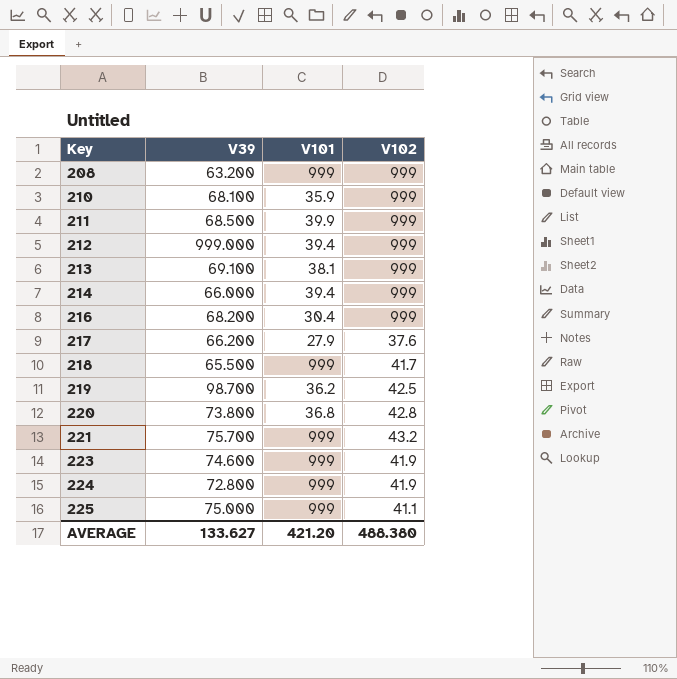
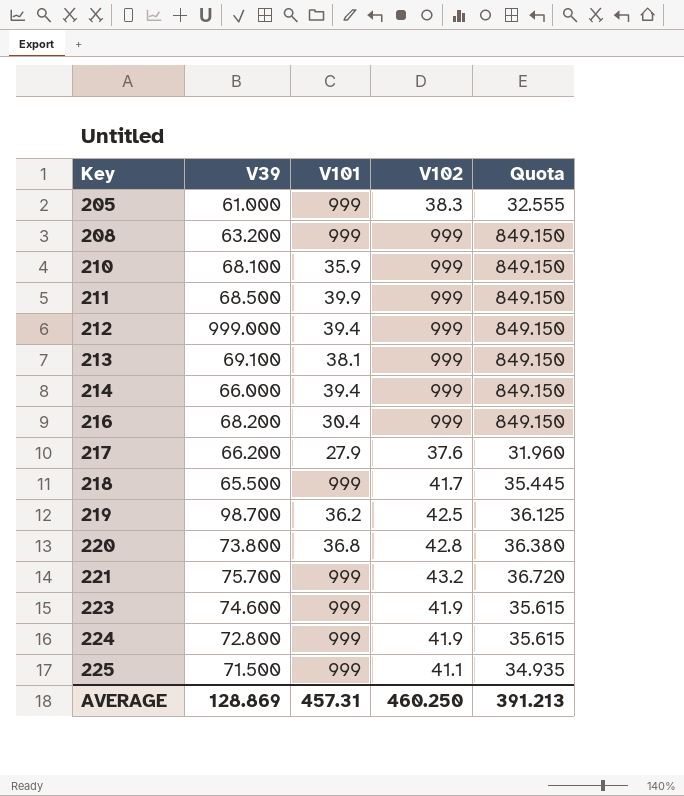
column Quota | formula: none -> [V102] * 0.85
row 205: none -> 61.000 | 999 | 38.3 | 32.555
225 | V39: 75.000 -> 71.500
AVERAGE | V39: 133.627 -> 128.869
AVERAGE | V101: 421.20 -> 457.31
AVERAGE | V102: 488.380 -> 460.250

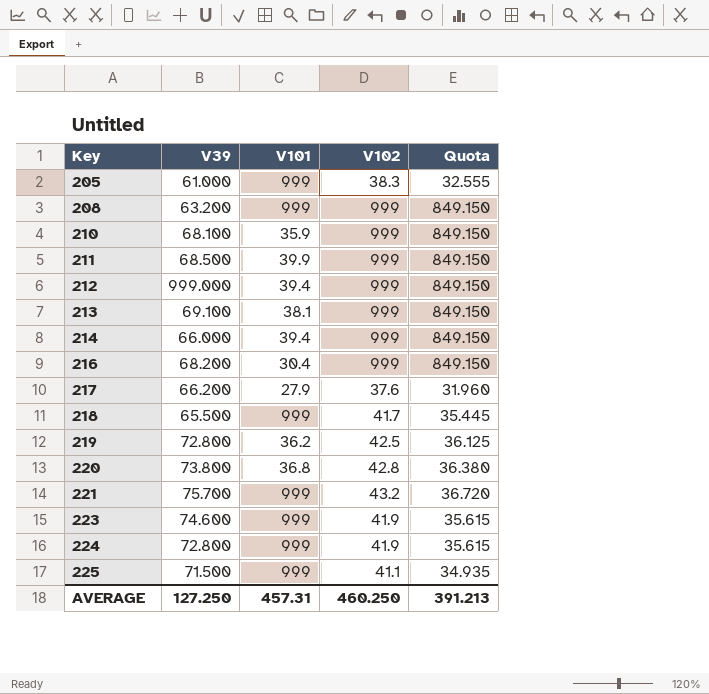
219 | V39: 98.700 -> 72.800
AVERAGE | V39: 128.869 -> 127.250

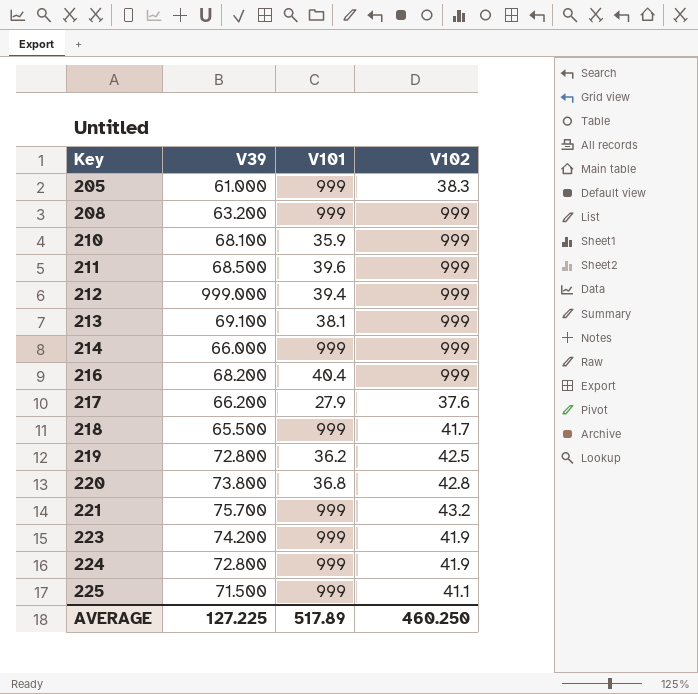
column Quota | formula: [V102] * 0.85 -> none
211 | V101: 39.9 -> 39.6
214 | V101: 39.4 -> 999
216 | V101: 30.4 -> 40.4
223 | V39: 74.600 -> 74.200
AVERAGE | V39: 127.250 -> 127.225
AVERAGE | V101: 457.31 -> 517.89

